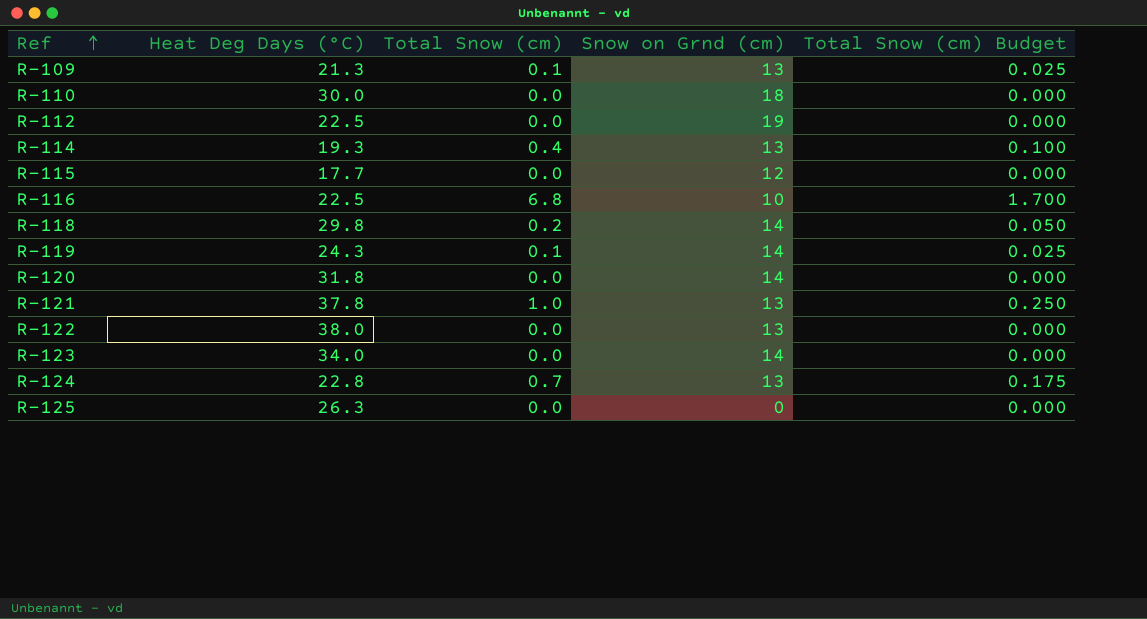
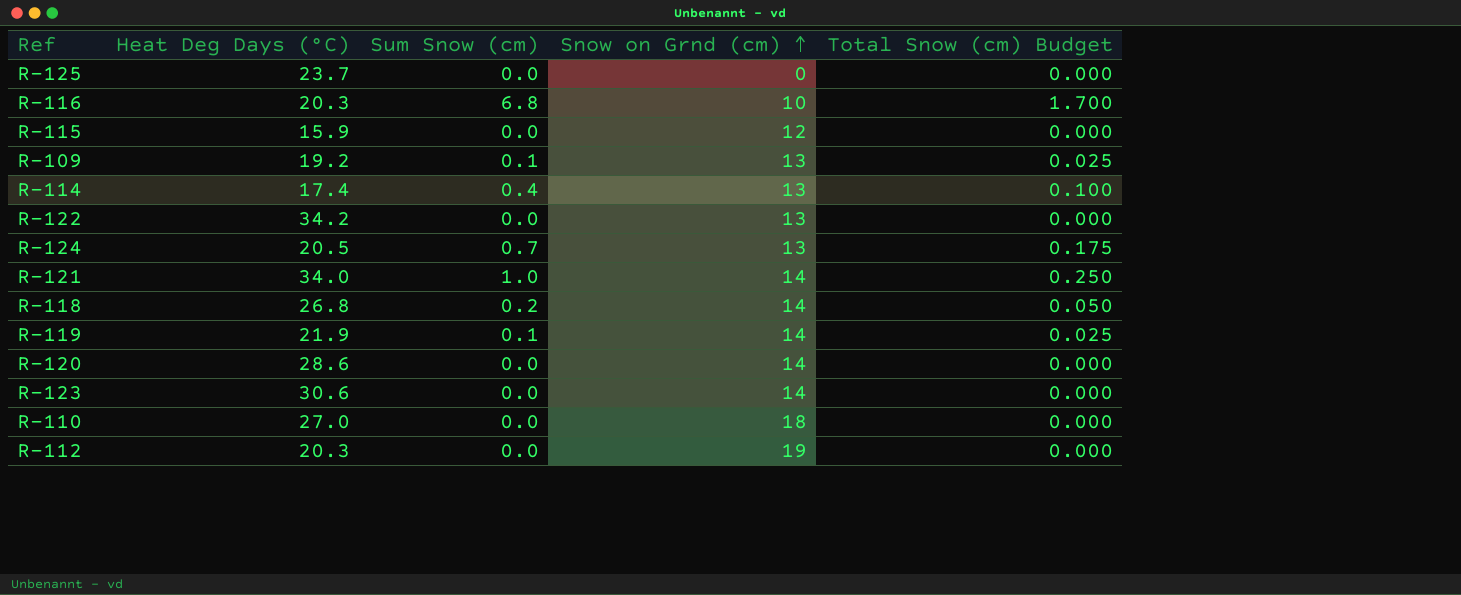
row order: Ref ascending -> Snow on Grnd (cm) ascending
column name: Total Snow (cm) -> Sum Snow (cm)
R-125 | Heat Deg Days (°C): 26.3 -> 23.7
R-116 | Heat Deg Days (°C): 22.5 -> 20.3
R-115 | Heat Deg Days (°C): 17.7 -> 15.9
R-109 | Heat Deg Days (°C): 21.3 -> 19.2
R-114 | Heat Deg Days (°C): 19.3 -> 17.4
R-122 | Heat Deg Days (°C): 38.0 -> 34.2
R-124 | Heat Deg Days (°C): 22.8 -> 20.5
R-121 | Heat Deg Days (°C): 37.8 -> 34.0
R-121 | Snow on Grnd (cm): 13 -> 14
R-118 | Heat Deg Days (°C): 29.8 -> 26.8
R-119 | Heat Deg Days (°C): 24.3 -> 21.9
R-120 | Heat Deg Days (°C): 31.8 -> 28.6
R-123 | Heat Deg Days (°C): 34.0 -> 30.6
R-110 | Heat Deg Days (°C): 30.0 -> 27.0
R-112 | Heat Deg Days (°C): 22.5 -> 20.3

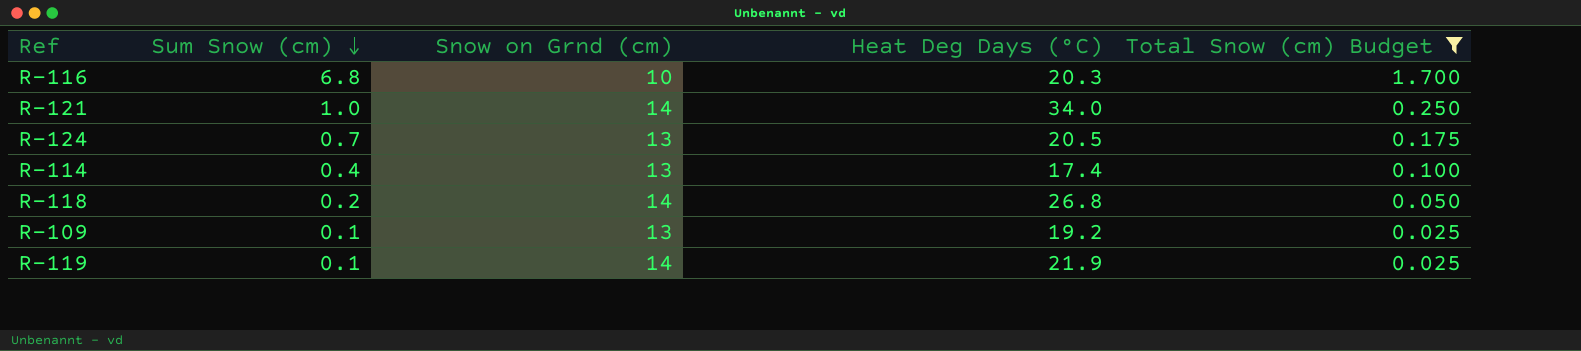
filter: none -> Total Snow (cm) Budget != 0.000
row order: Snow on Grnd (cm) ascending -> Sum Snow (cm) descending
column Heat Deg Days (°C) | position: 2 -> 4

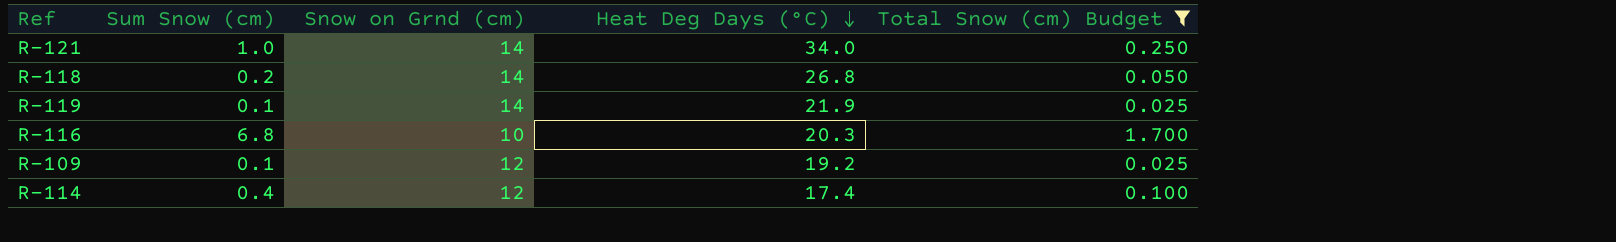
row order: Sum Snow (cm) descending -> Heat Deg Days (°C) descending
row R-124: 0.7 | 13 | 20.5 | 0.175 -> none
R-109 | Snow on Grnd (cm): 13 -> 12
R-114 | Snow on Grnd (cm): 13 -> 12

